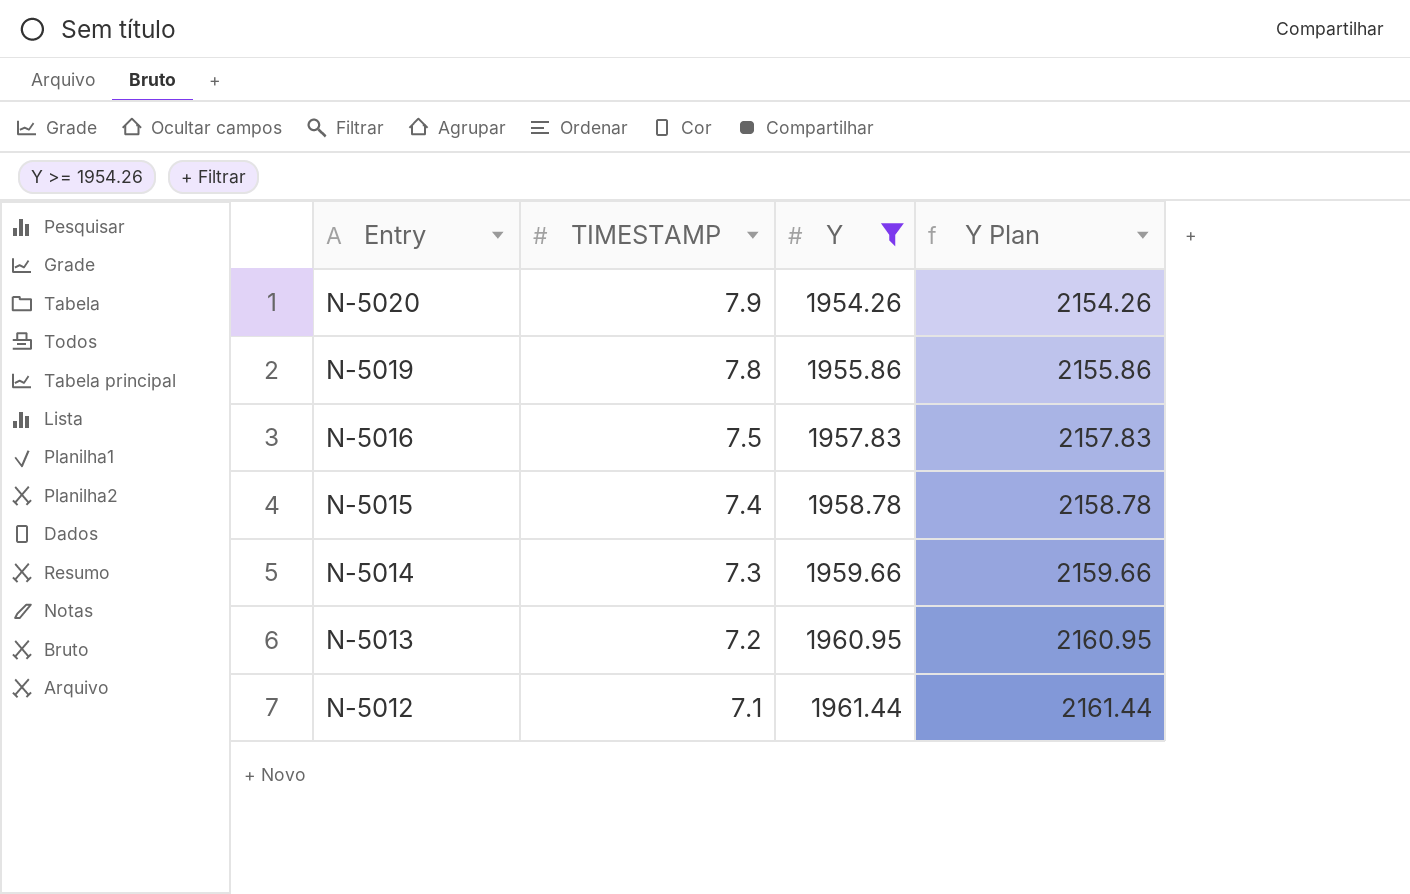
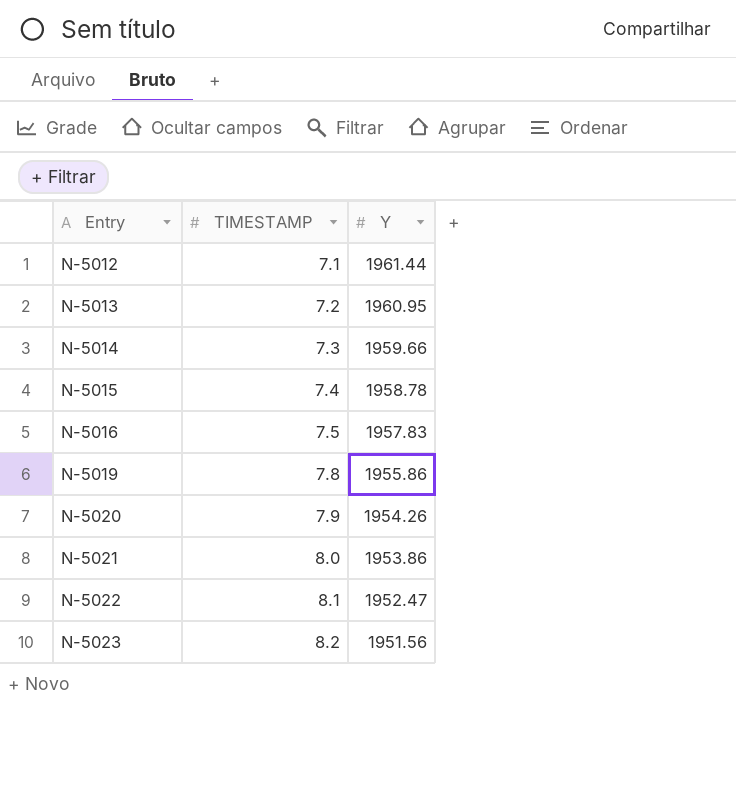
filter: Y >= 1954.26 -> none
row order: Entry descending -> Entry ascending
column Y Plan | formula: [Y] + 200 -> none

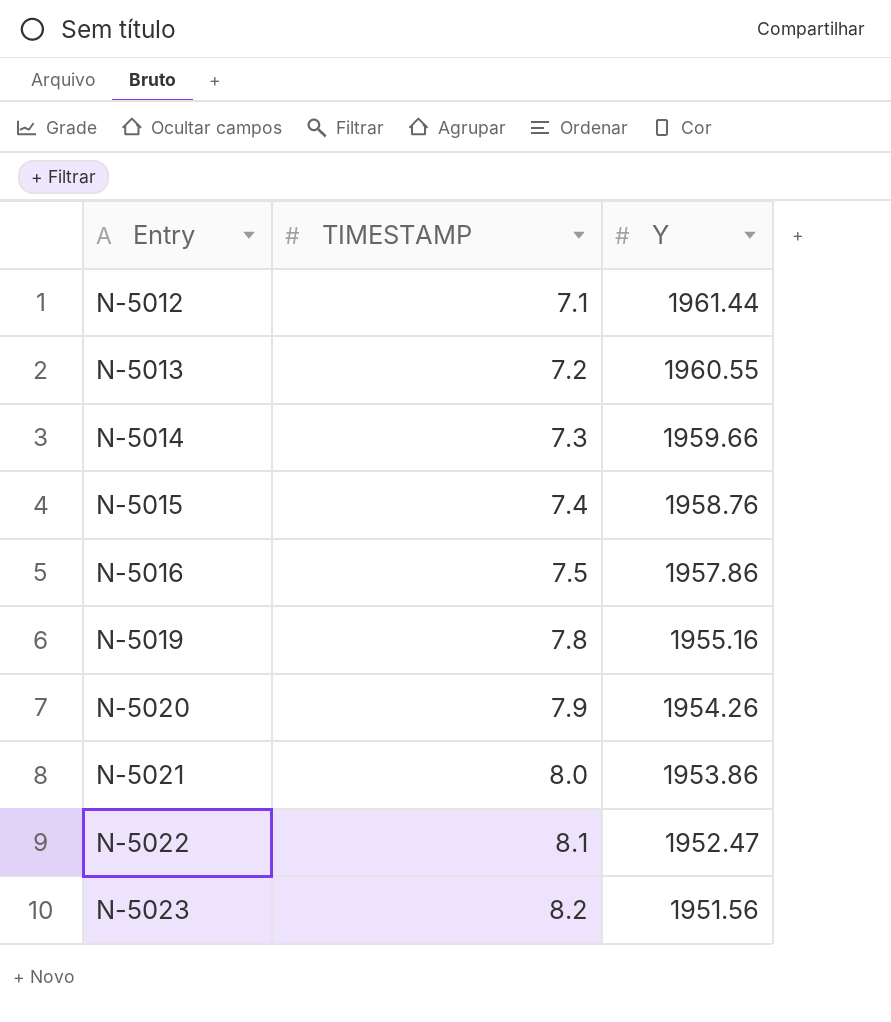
N-5013 | Y: 1960.95 -> 1960.55
N-5015 | Y: 1958.78 -> 1958.76
N-5016 | Y: 1957.83 -> 1957.86
N-5019 | Y: 1955.86 -> 1955.16

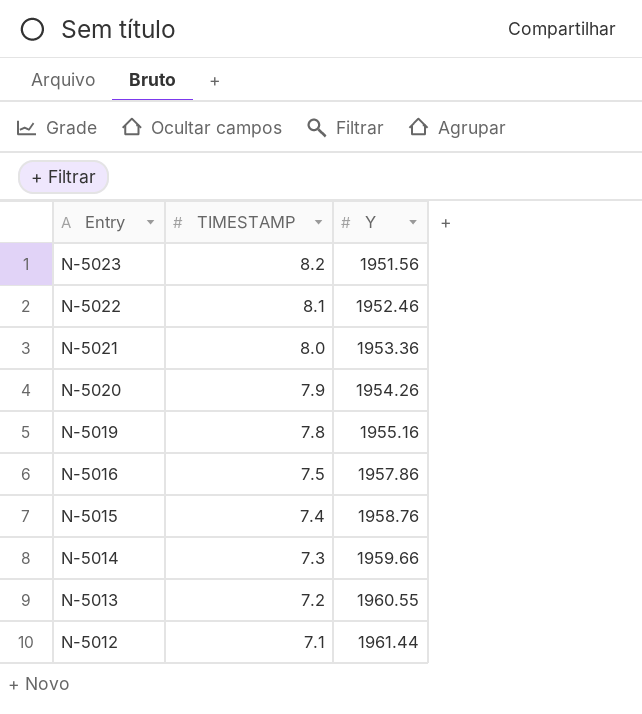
row order: Entry ascending -> Entry descending
N-5022 | Y: 1952.47 -> 1952.46
N-5021 | Y: 1953.86 -> 1953.36

